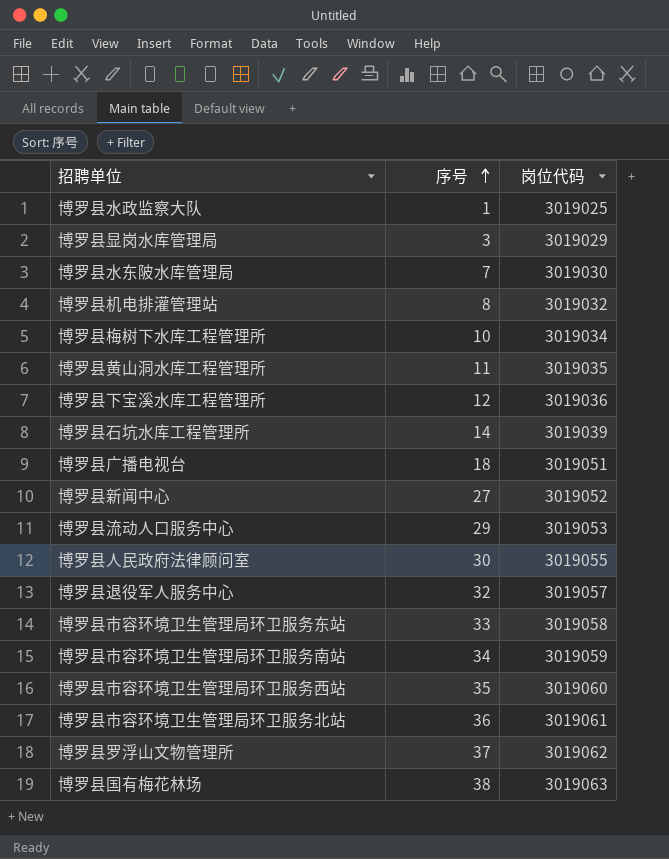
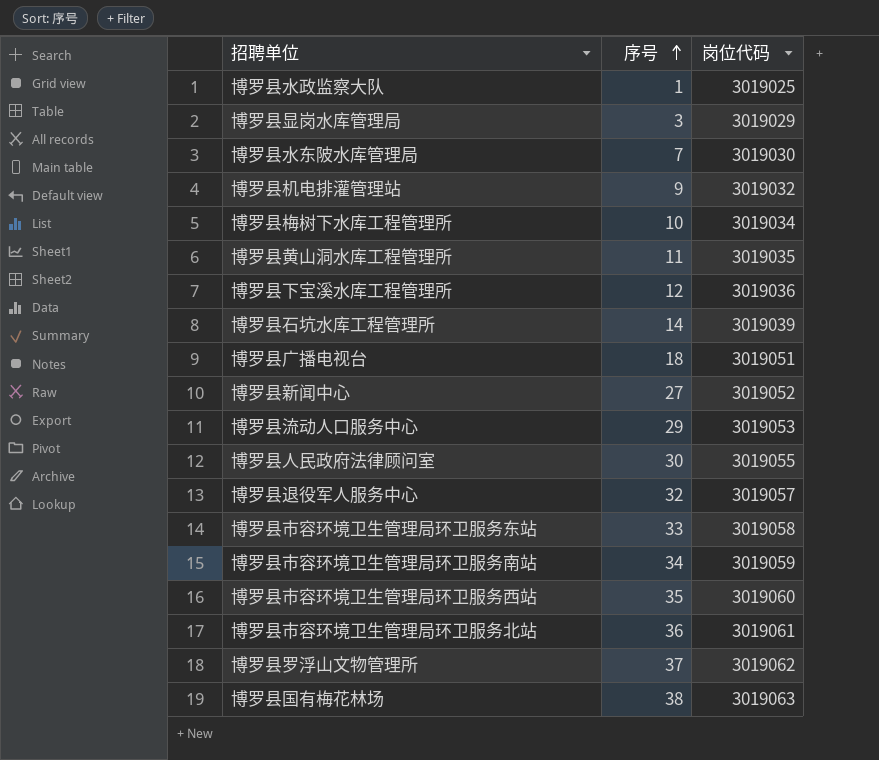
博罗县机电排灌管理站 | 序号: 8 -> 9

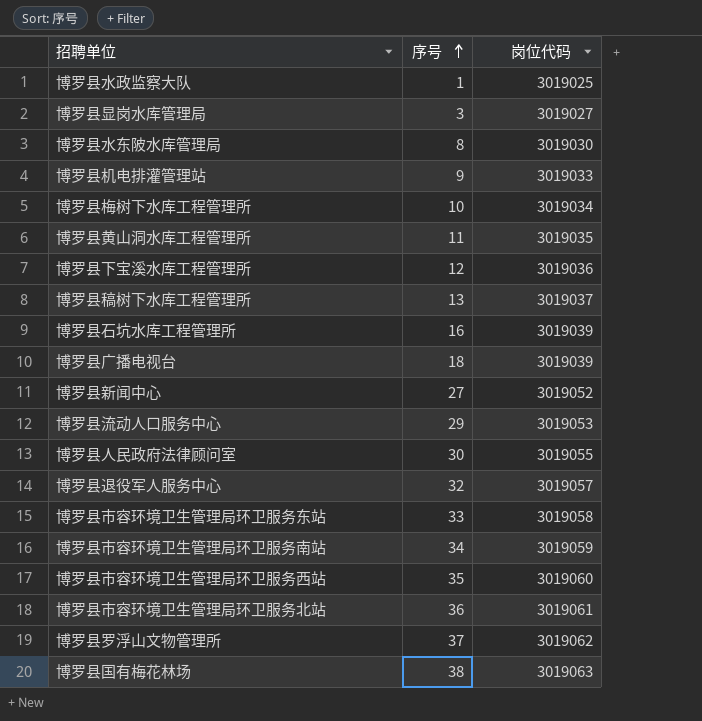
博罗县显岗水库管理局 | 岗位代码: 3019029 -> 3019027
博罗县水东陂水库管理局 | 序号: 7 -> 8
博罗县机电排灌管理站 | 岗位代码: 3019032 -> 3019033
row 博罗县稿树下水库工程管理所: none -> 13 | 3019037
博罗县石坑水库工程管理所 | 序号: 14 -> 16
博罗县广播电视台 | 岗位代码: 3019051 -> 3019039

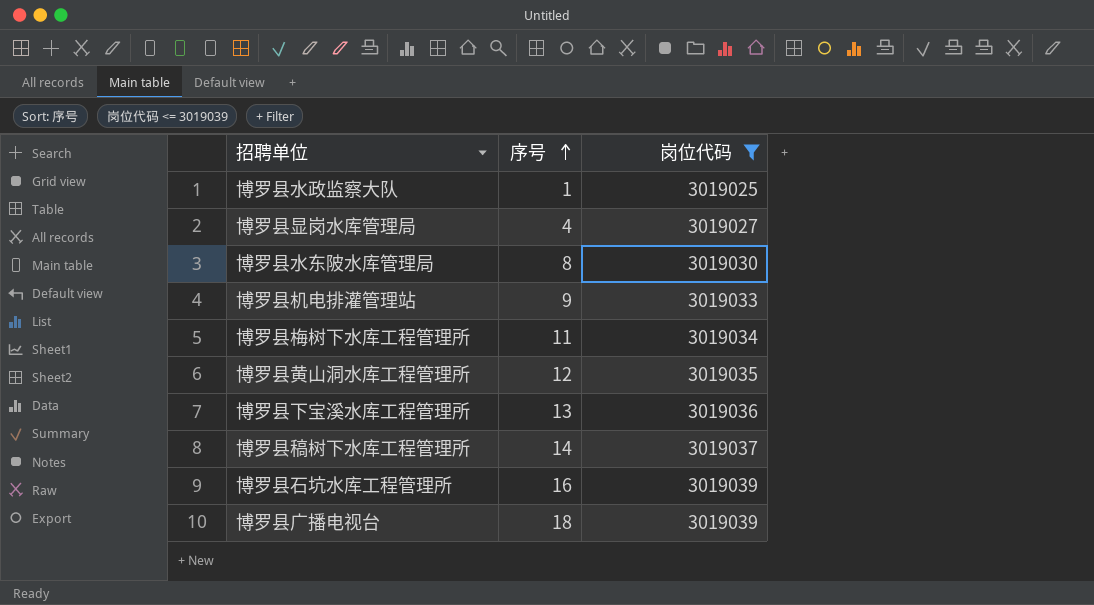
filter: none -> 岗位代码 <= 3019039
博罗县显岗水库管理局 | 序号: 3 -> 4
博罗县梅树下水库工程管理所 | 序号: 10 -> 11
博罗县黄山洞水库工程管理所 | 序号: 11 -> 12
博罗县下宝溪水库工程管理所 | 序号: 12 -> 13
博罗县稿树下水库工程管理所 | 序号: 13 -> 14

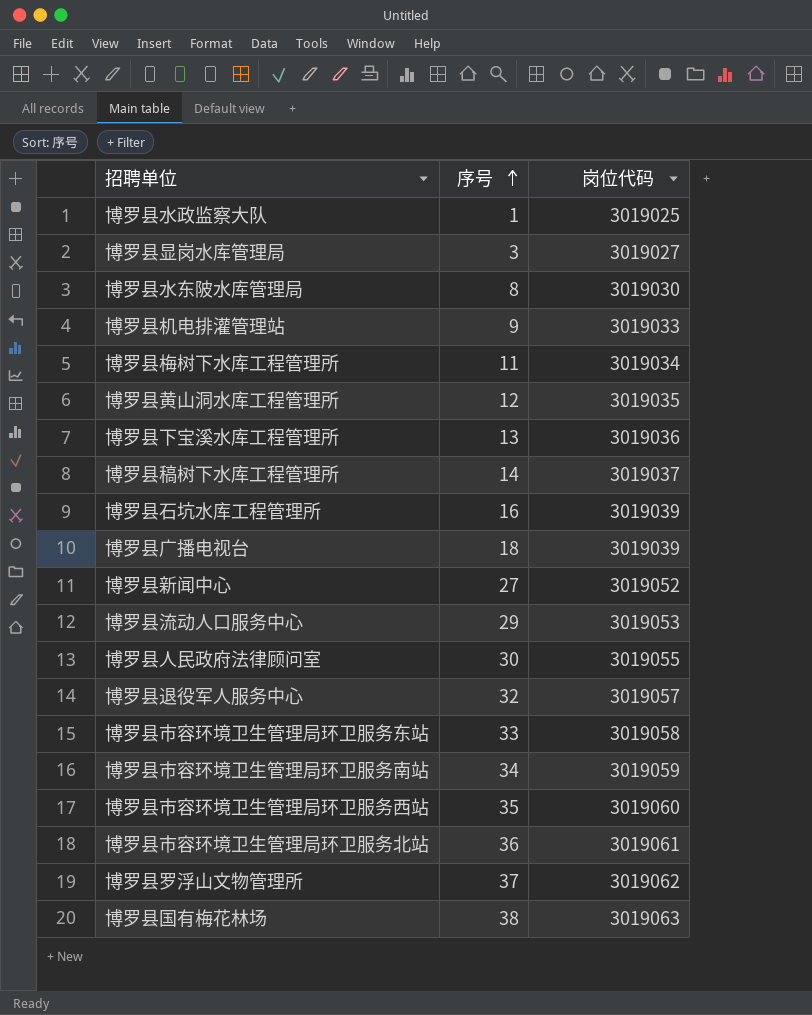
filter: 岗位代码 <= 3019039 -> none
博罗县显岗水库管理局 | 序号: 4 -> 3

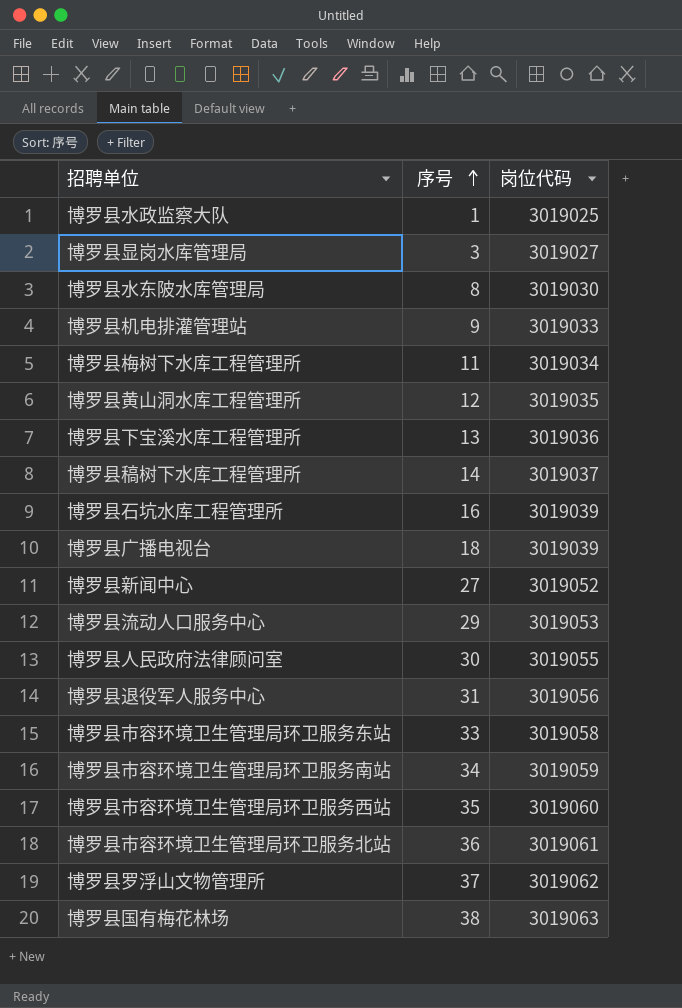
博罗县退役军人服务中心 | 序号: 32 -> 31
博罗县退役军人服务中心 | 岗位代码: 3019057 -> 3019056

